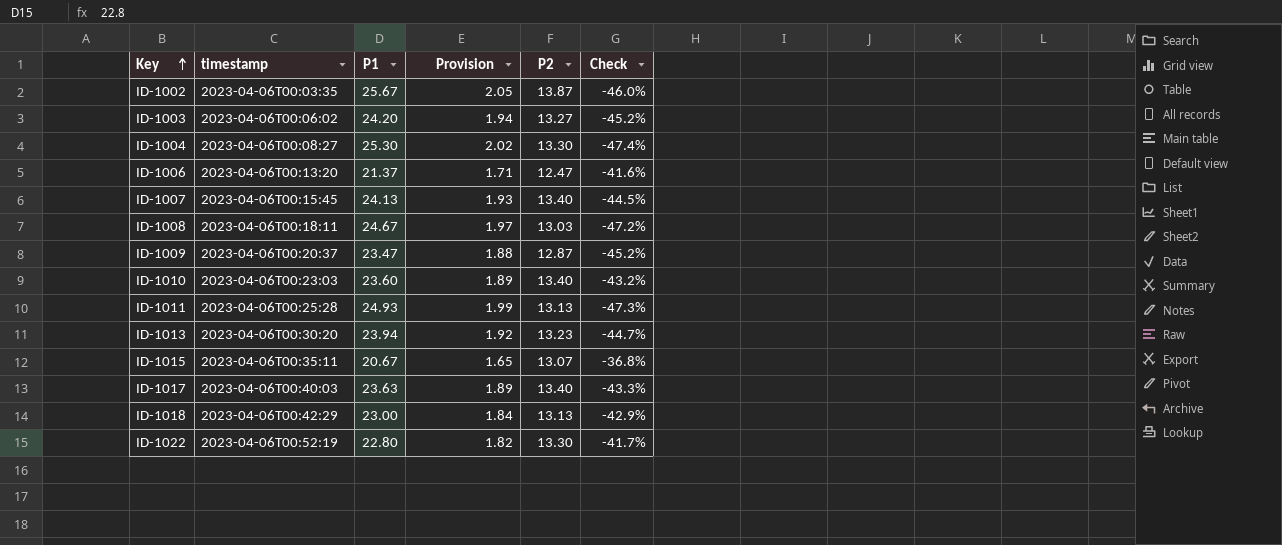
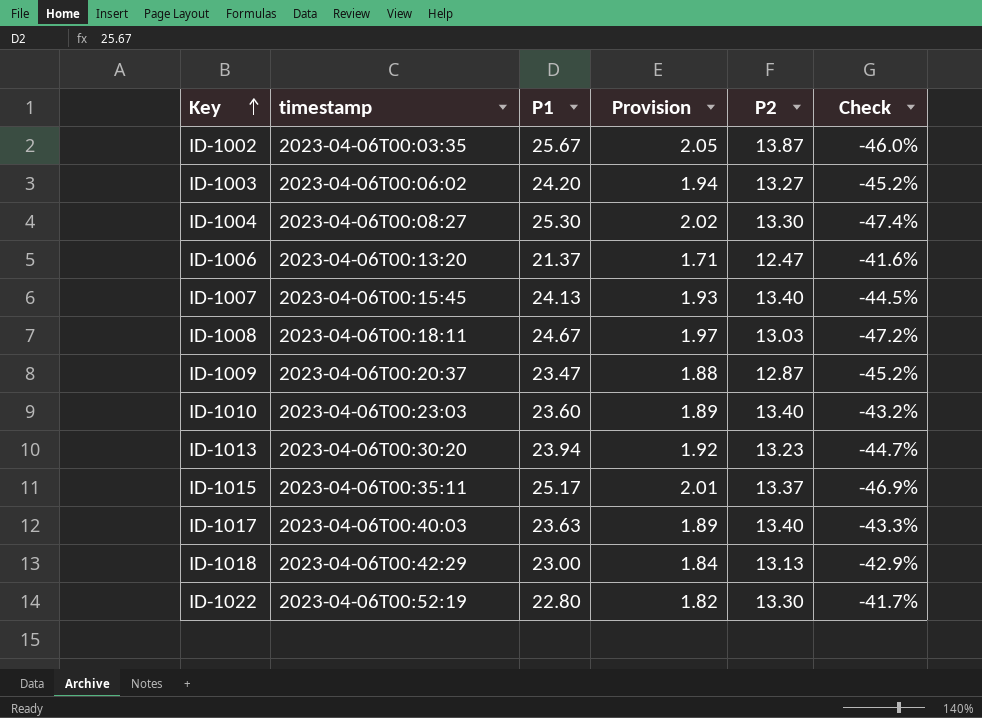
row ID-1011: 2023-04-06T00:25:28 | 24.93 | 1.99 | 13.13 | -47.3% -> none
ID-1015 | P1: 20.67 -> 25.17
ID-1015 | Provision: 1.65 -> 2.01
ID-1015 | P2: 13.07 -> 13.37
ID-1015 | Check: -36.8% -> -46.9%

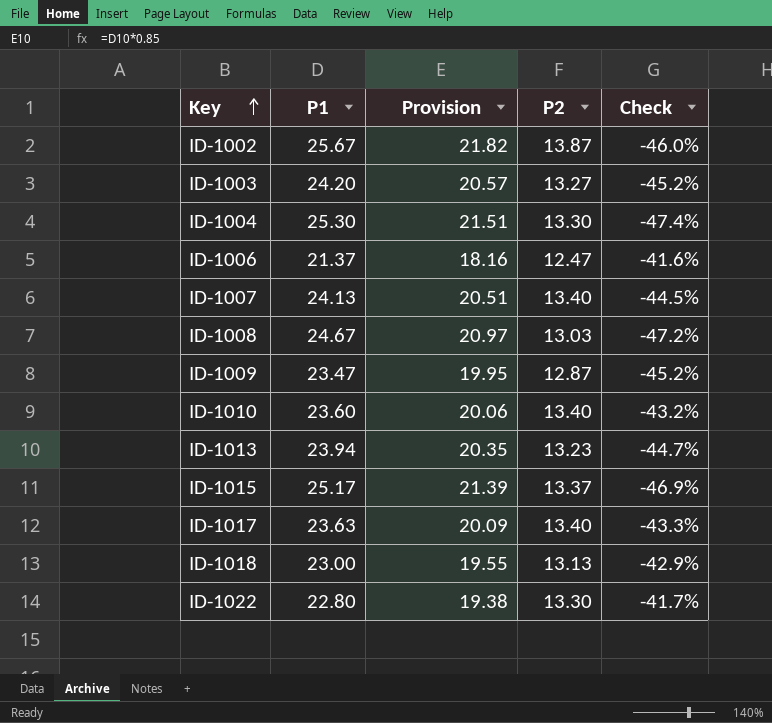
column timestamp | position: 2 -> none
column Provision | formula: [P1] * 0.08 -> [P1] * 0.85

